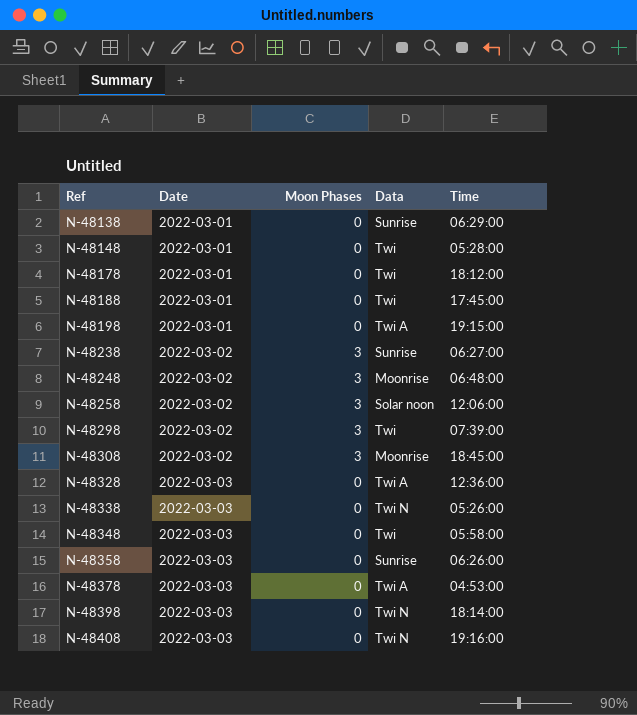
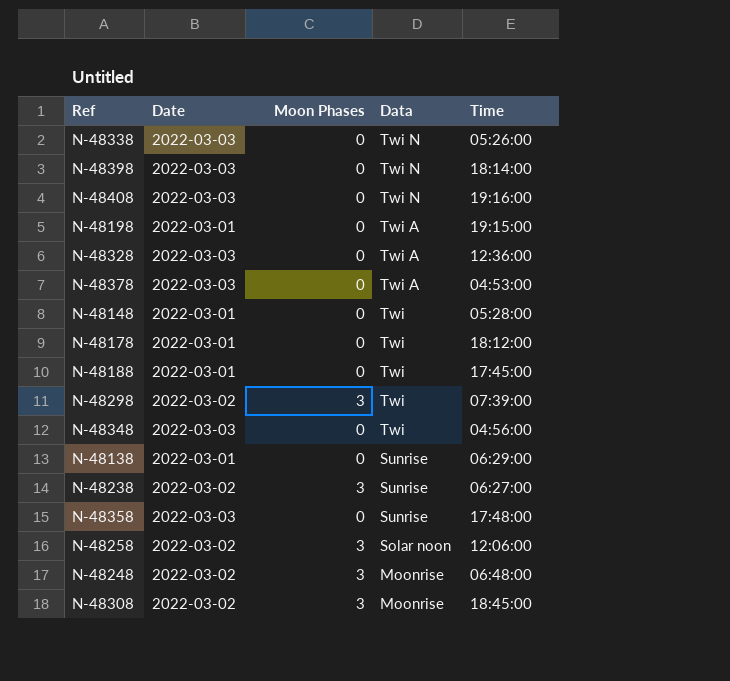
row order: Ref ascending -> Data descending
N-48348 | Time: 05:58:00 -> 04:56:00
N-48358 | Time: 06:26:00 -> 17:48:00

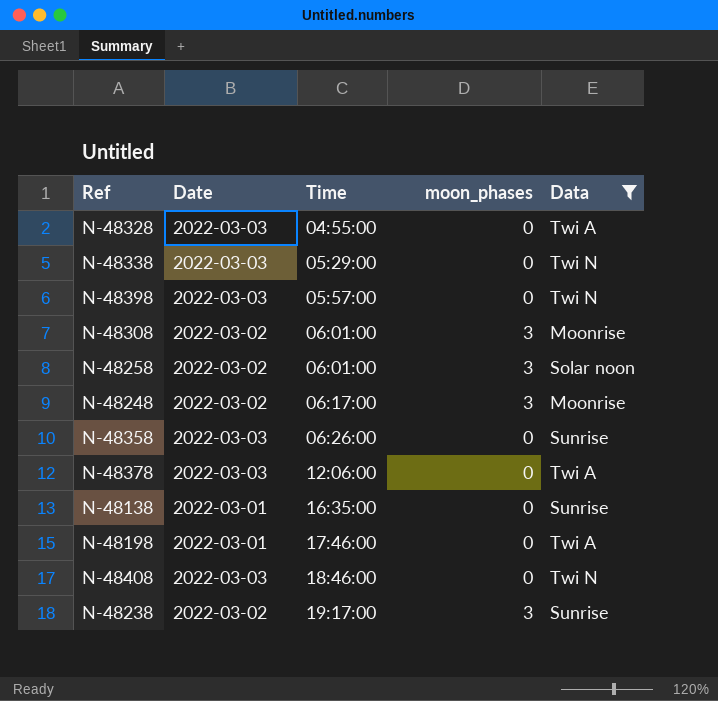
filter: none -> Data != Twi
row order: Data descending -> Time ascending
column Time | position: 5 -> 3
column name: Moon Phases -> moon_phases
N-48328 | Time: 12:36:00 -> 04:55:00
N-48338 | Time: 05:26:00 -> 05:29:00
N-48398 | Time: 18:14:00 -> 05:57:00
N-48308 | Time: 18:45:00 -> 06:01:00
N-48258 | Time: 12:06:00 -> 06:01:00
N-48248 | Time: 06:48:00 -> 06:17:00
N-48358 | Time: 17:48:00 -> 06:26:00
N-48378 | Time: 04:53:00 -> 12:06:00
N-48138 | Time: 06:29:00 -> 16:35:00
N-48198 | Time: 19:15:00 -> 17:46:00
N-48408 | Time: 19:16:00 -> 18:46:00
N-48238 | Time: 06:27:00 -> 19:17:00

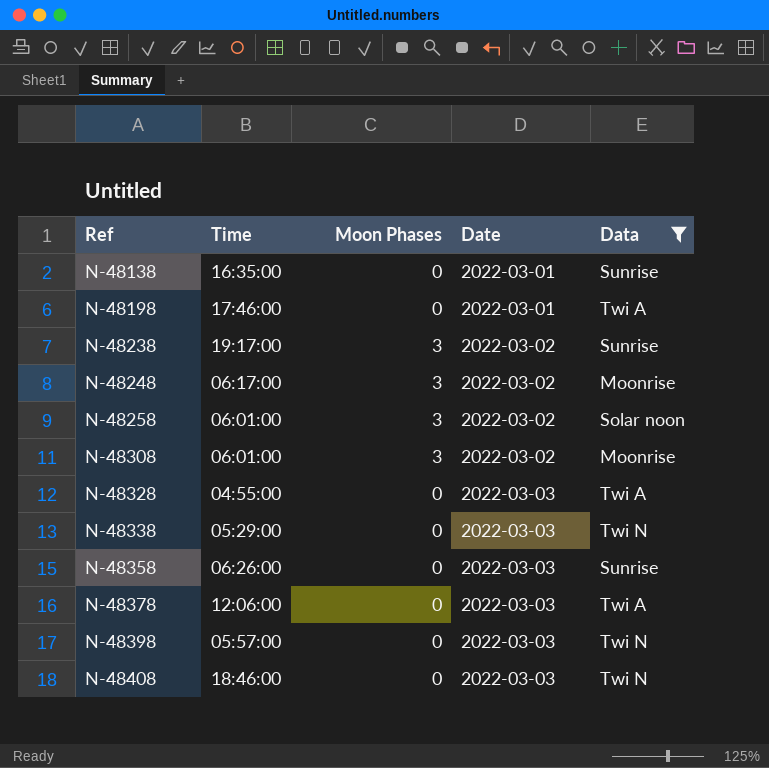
row order: Time ascending -> Ref ascending
column name: moon_phases -> Moon Phases
column Date | position: 2 -> 4

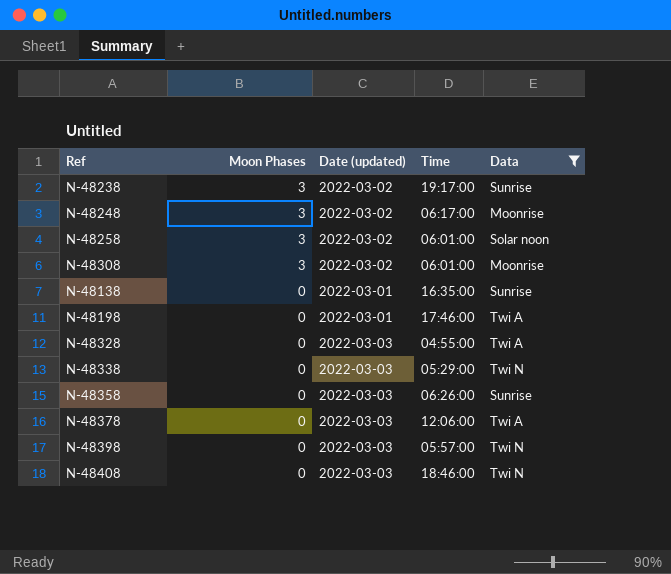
row order: Ref ascending -> Moon Phases descending
column name: Date -> Date (updated)
column Time | position: 2 -> 4

